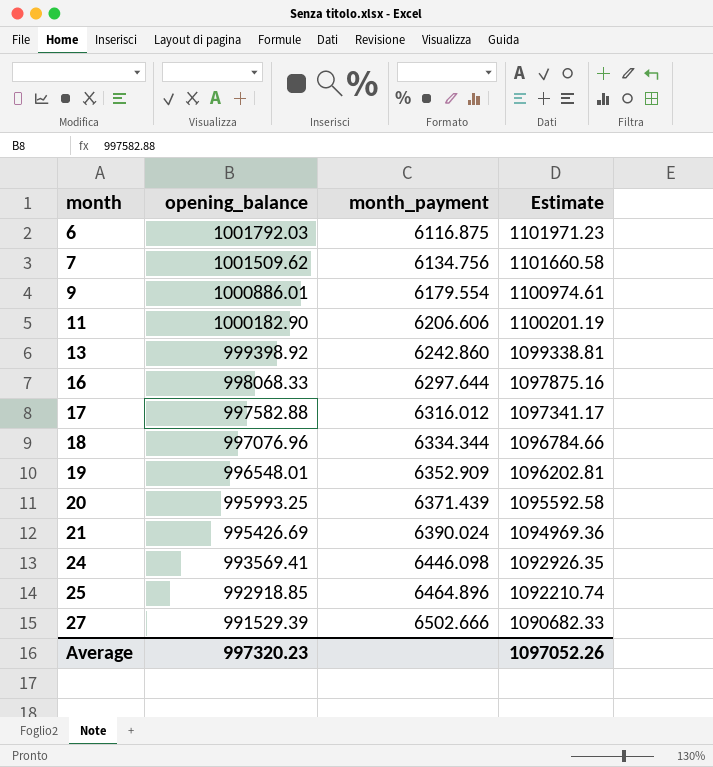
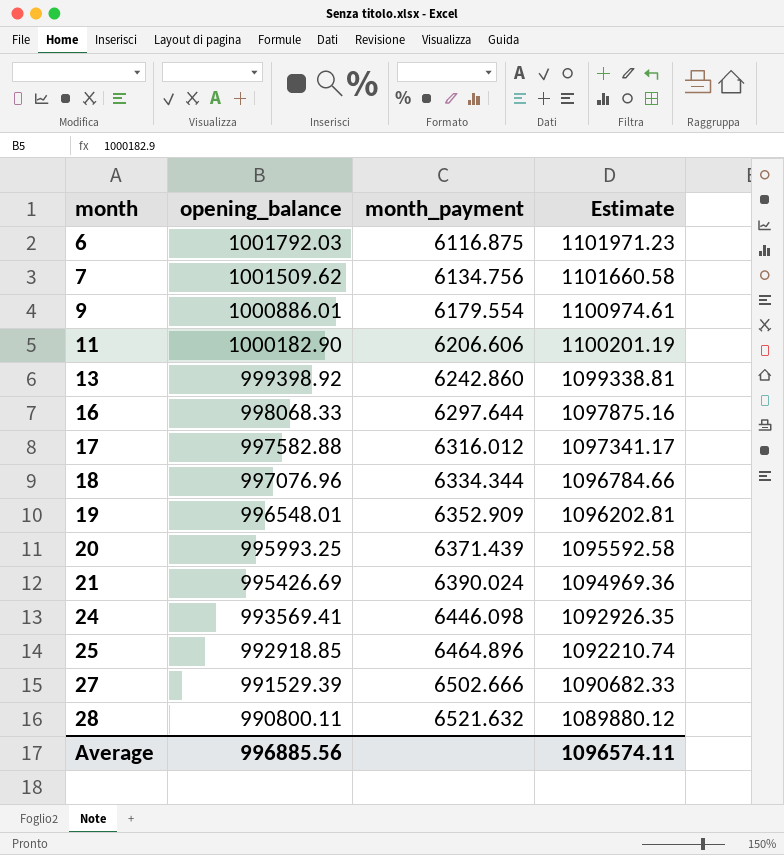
row 28: none -> 990800.11 | 6521.632 | 1089880.12
Average | opening_balance: 997320.23 -> 996885.56
Average | Estimate: 1097052.26 -> 1096574.11

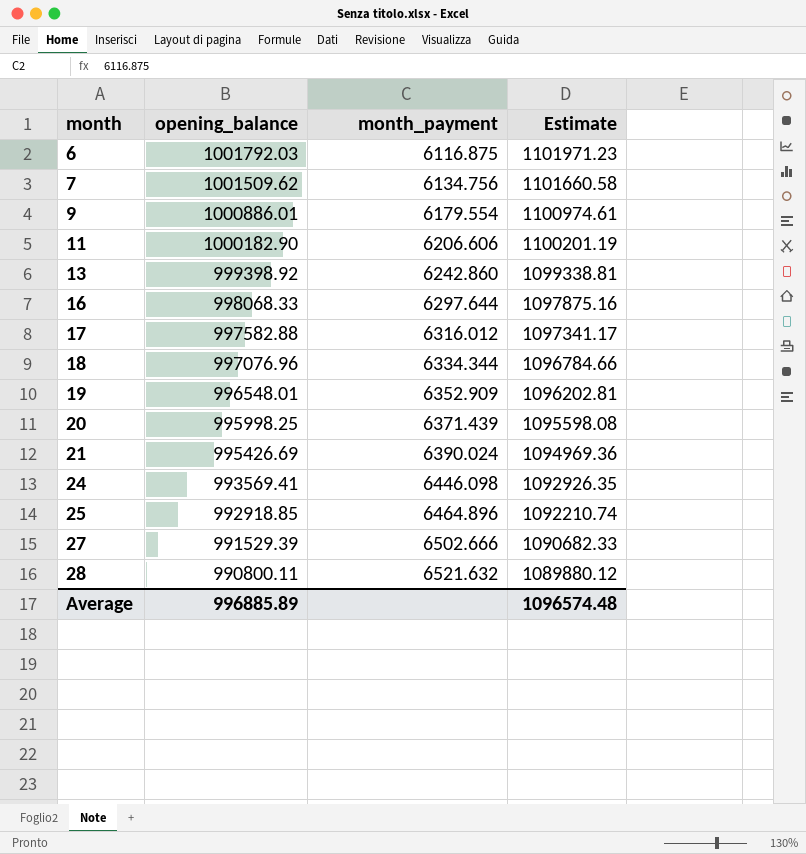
20 | opening_balance: 995993.25 -> 995998.25
20 | Estimate: 1095592.58 -> 1095598.08
Average | opening_balance: 996885.56 -> 996885.89
Average | Estimate: 1096574.11 -> 1096574.48

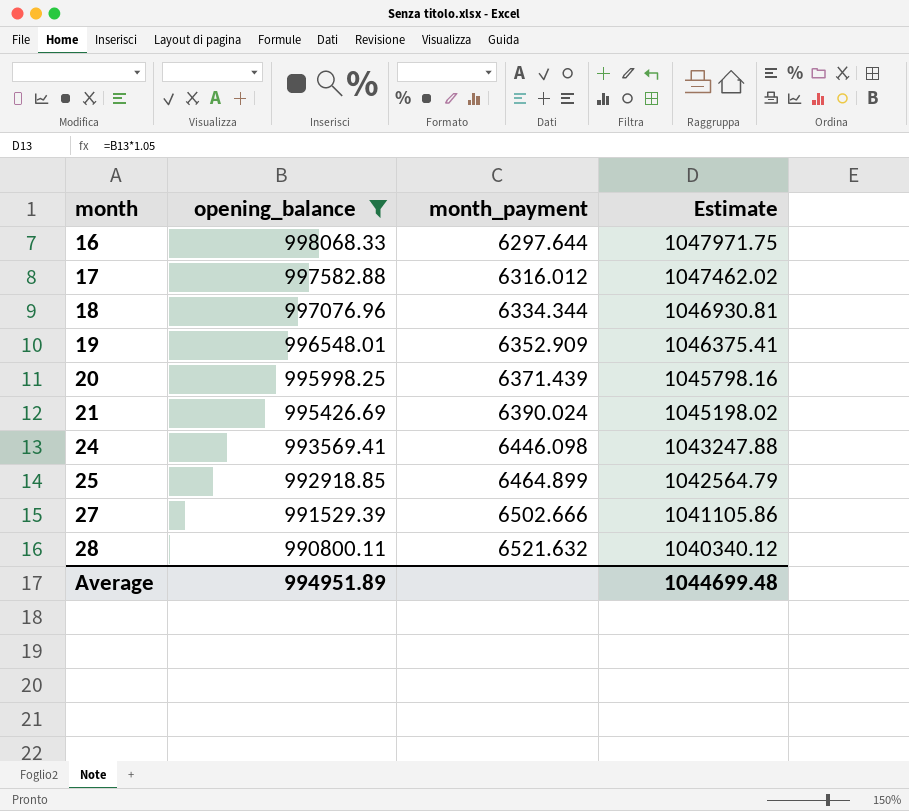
filter: none -> opening_balance <= 998068.33
column Estimate | formula: [opening_balance] * 1.1 -> [opening_balance] * 1.05
25 | month_payment: 6464.896 -> 6464.899
Average | opening_balance: 996885.89 -> 994951.89
Average | Estimate: 1096574.48 -> 1044699.48

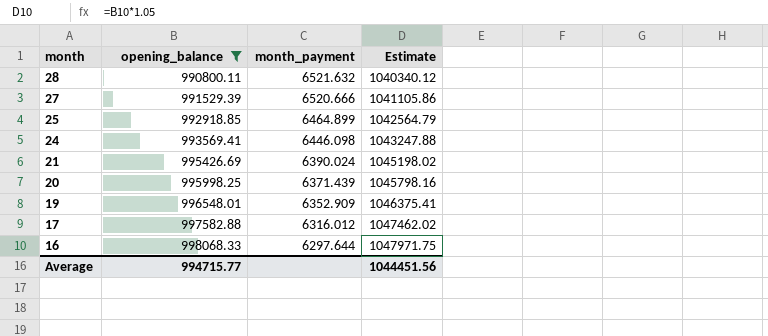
row order: month ascending -> month descending
row 18: 997076.96 | 6334.344 | 1046930.81 -> none
27 | month_payment: 6502.666 -> 6520.666
Average | opening_balance: 994951.89 -> 994715.77
Average | Estimate: 1044699.48 -> 1044451.56

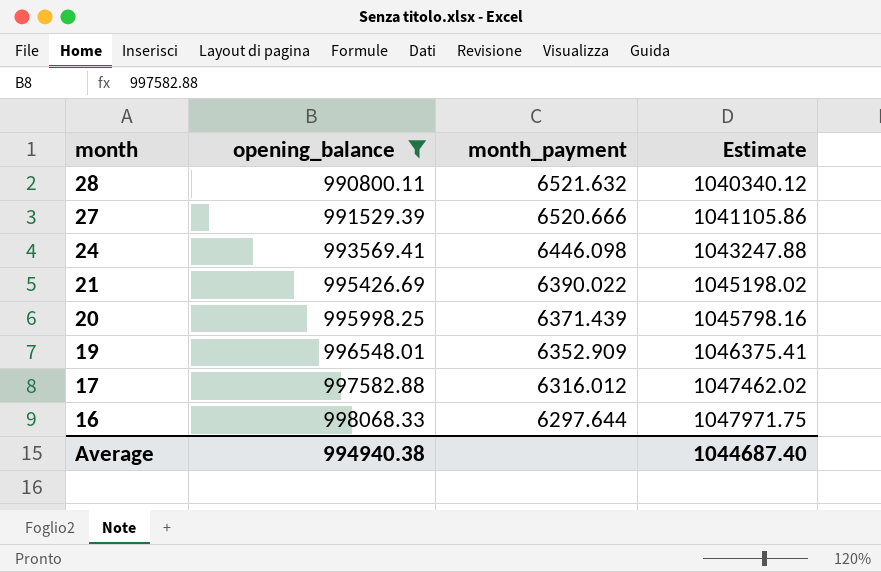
row 25: 992918.85 | 6464.899 | 1042564.79 -> none
21 | month_payment: 6390.024 -> 6390.022
Average | opening_balance: 994715.77 -> 994940.38
Average | Estimate: 1044451.56 -> 1044687.40

